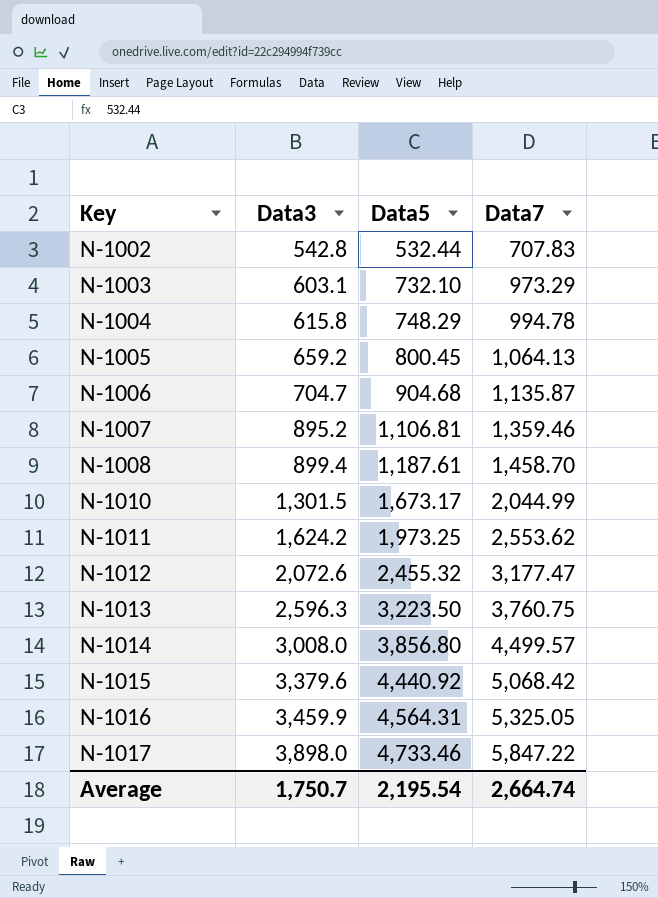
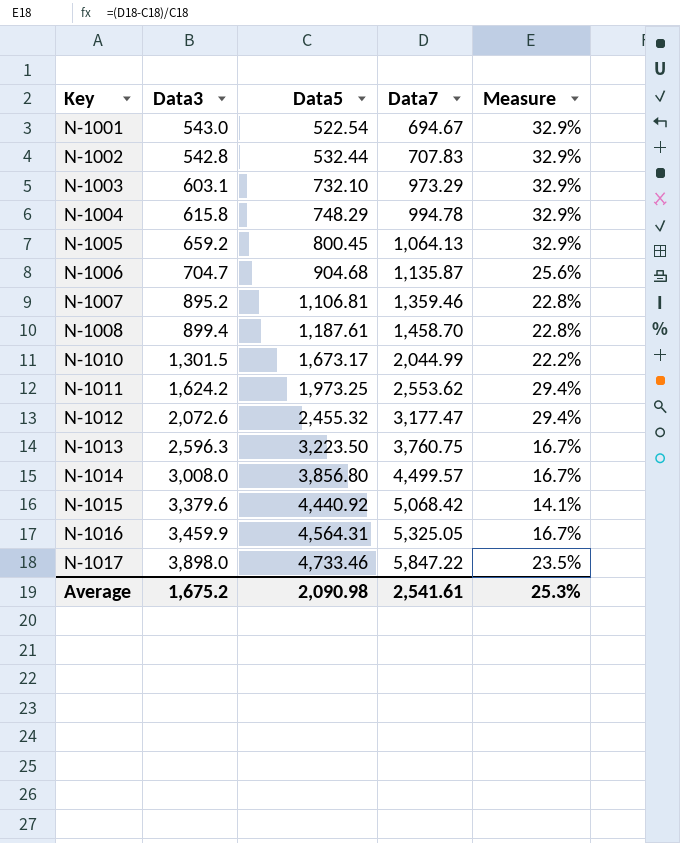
column Measure | formula: none -> ([Data7] - [Data5]) / [Data5]
row N-1001: none -> 543.0 | 522.54 | 694.67 | 32.9%
Average | Data3: 1,750.7 -> 1,675.2
Average | Data5: 2,195.54 -> 2,090.98
Average | Data7: 2,664.74 -> 2,541.61

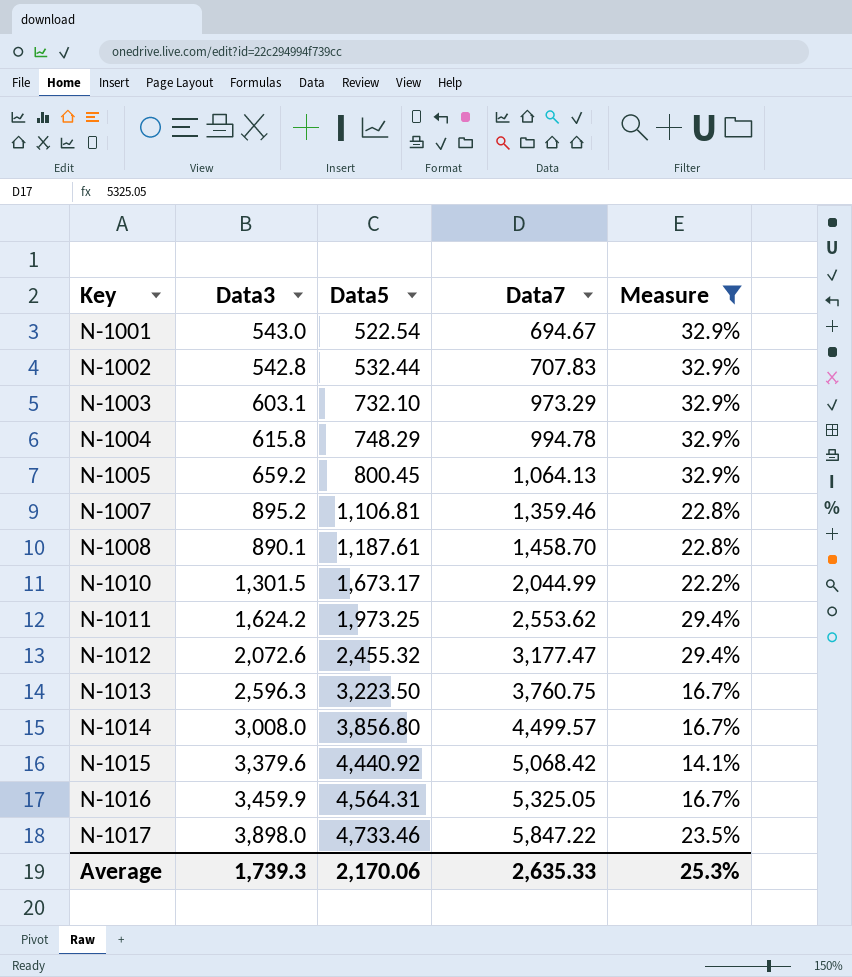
filter: none -> Measure != 25.6%
N-1008 | Data3: 899.4 -> 890.1
Average | Data3: 1,675.2 -> 1,739.3
Average | Data5: 2,090.98 -> 2,170.06
Average | Data7: 2,541.61 -> 2,635.33

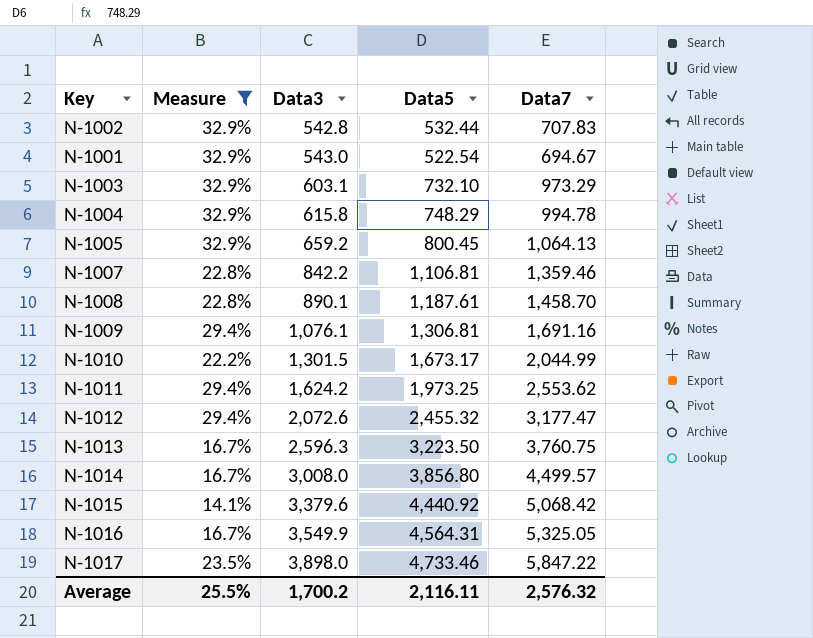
row order: Key ascending -> Data3 ascending
column Measure | position: 5 -> 2
N-1007 | Data3: 895.2 -> 842.2
row N-1009: none -> 29.4% | 1,076.1 | 1,306.81 | 1,691.16
N-1016 | Data3: 3,459.9 -> 3,549.9
Average | Measure: 25.3% -> 25.5%
Average | Data3: 1,739.3 -> 1,700.2
Average | Data5: 2,170.06 -> 2,116.11
Average | Data7: 2,635.33 -> 2,576.32

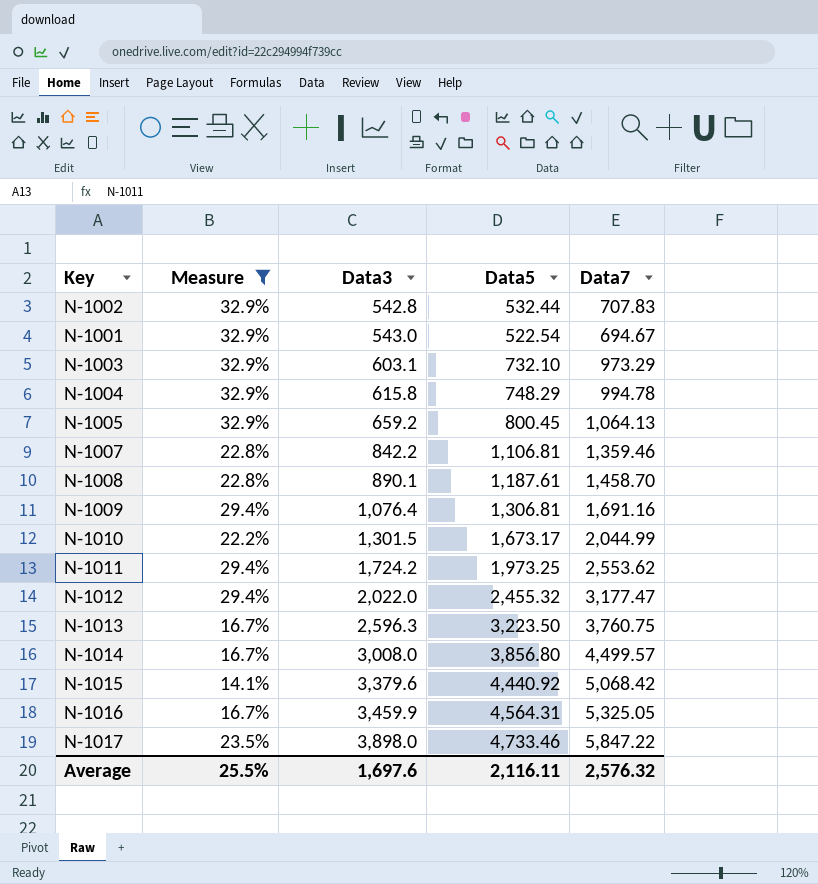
N-1009 | Data3: 1,076.1 -> 1,076.4
N-1011 | Data3: 1,624.2 -> 1,724.2
N-1012 | Data3: 2,072.6 -> 2,022.0
N-1016 | Data3: 3,549.9 -> 3,459.9
Average | Data3: 1,700.2 -> 1,697.6

